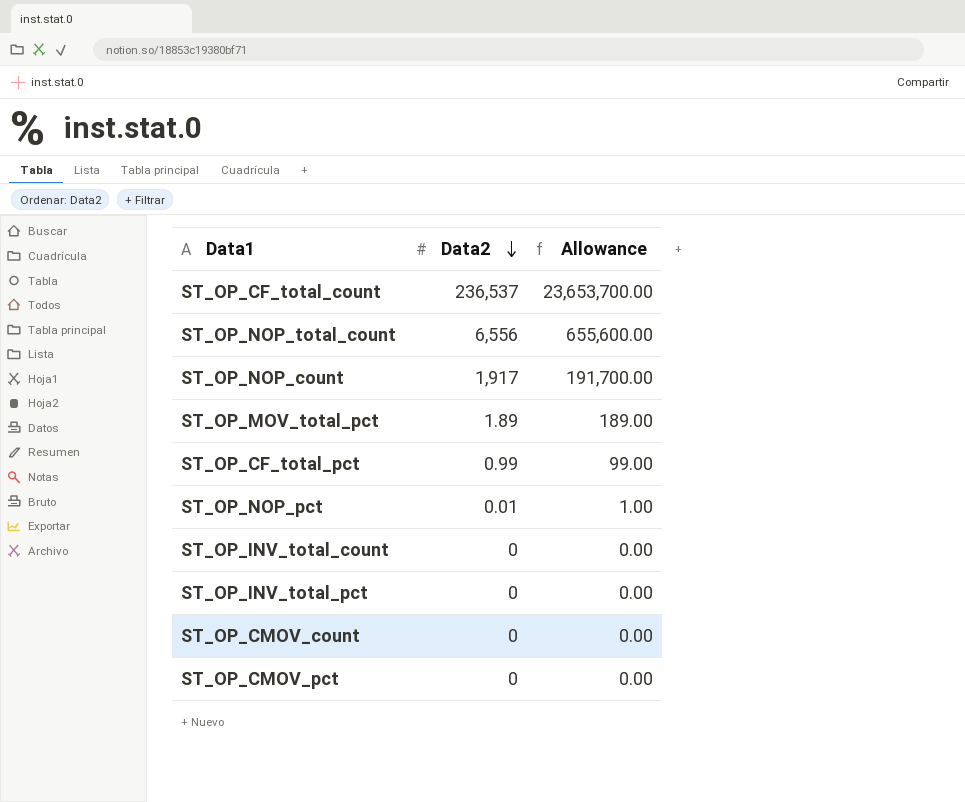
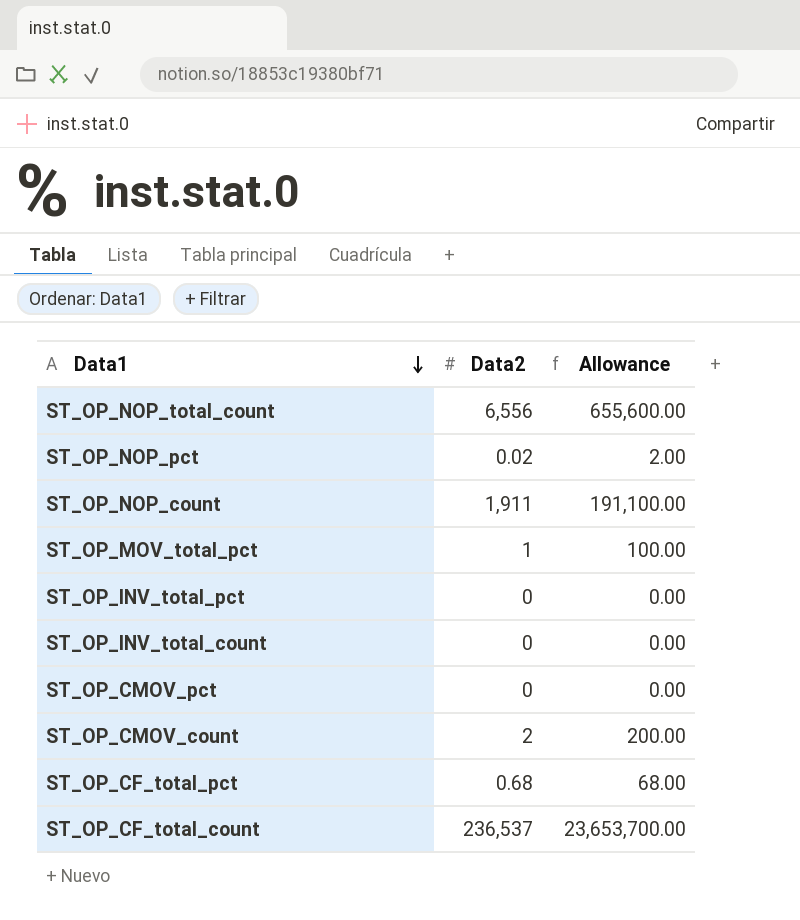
row order: Data2 descending -> Data1 descending
ST_OP_NOP_pct | Data2: 0.01 -> 0.02
ST_OP_NOP_pct | Allowance: 1.00 -> 2.00
ST_OP_NOP_count | Data2: 1,917 -> 1,911
ST_OP_NOP_count | Allowance: 191,700.00 -> 191,100.00
ST_OP_MOV_total_pct | Data2: 1.89 -> 1
ST_OP_MOV_total_pct | Allowance: 189.00 -> 100.00
ST_OP_CMOV_count | Data2: 0 -> 2
ST_OP_CMOV_count | Allowance: 0.00 -> 200.00
ST_OP_CF_total_pct | Data2: 0.99 -> 0.68
ST_OP_CF_total_pct | Allowance: 99.00 -> 68.00

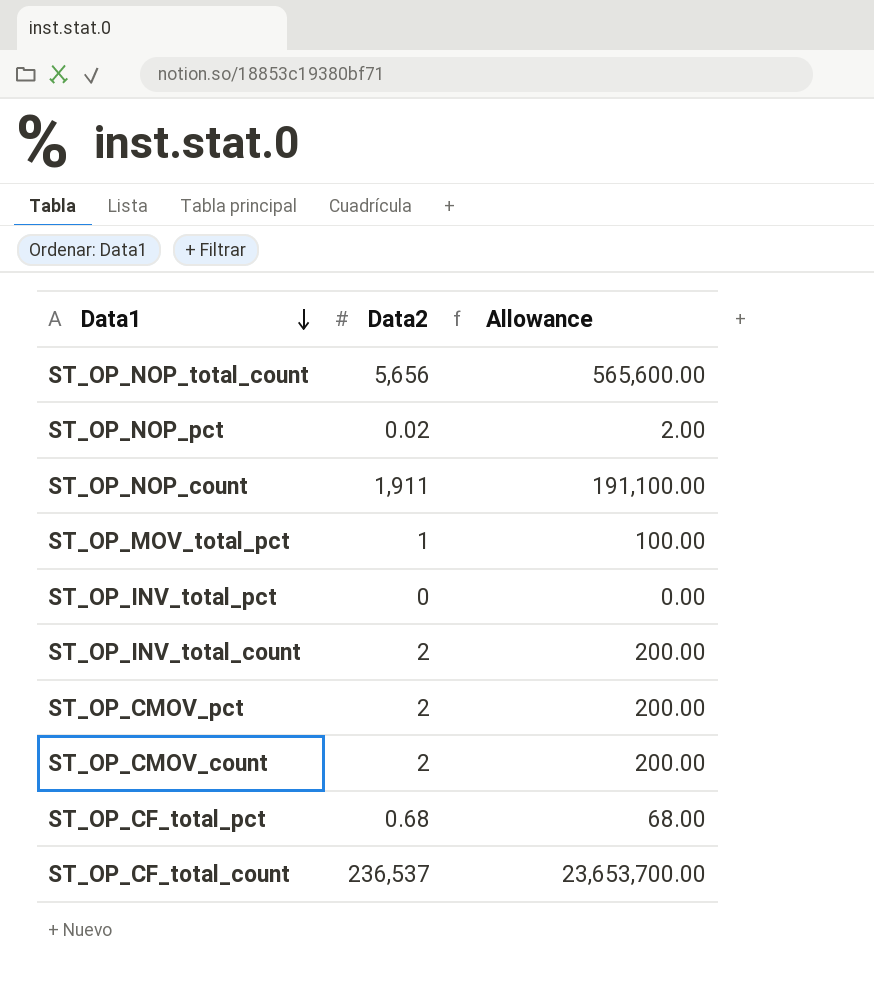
ST_OP_NOP_total_count | Data2: 6,556 -> 5,656
ST_OP_NOP_total_count | Allowance: 655,600.00 -> 565,600.00
ST_OP_INV_total_count | Data2: 0 -> 2
ST_OP_INV_total_count | Allowance: 0.00 -> 200.00
ST_OP_CMOV_pct | Data2: 0 -> 2
ST_OP_CMOV_pct | Allowance: 0.00 -> 200.00

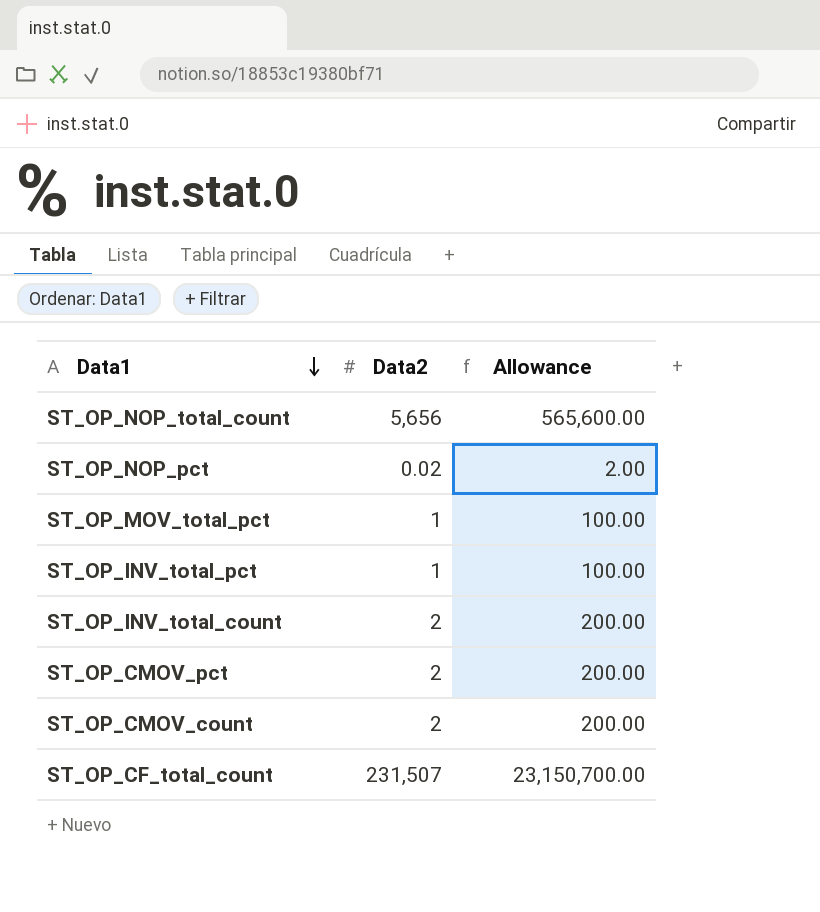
row ST_OP_NOP_count: 1,911 | 191,100.00 -> none
row ST_OP_CF_total_pct: 0.68 | 68.00 -> none
ST_OP_INV_total_pct | Data2: 0 -> 1
ST_OP_INV_total_pct | Allowance: 0.00 -> 100.00
ST_OP_CF_total_count | Data2: 236,537 -> 231,507
ST_OP_CF_total_count | Allowance: 23,653,700.00 -> 23,150,700.00

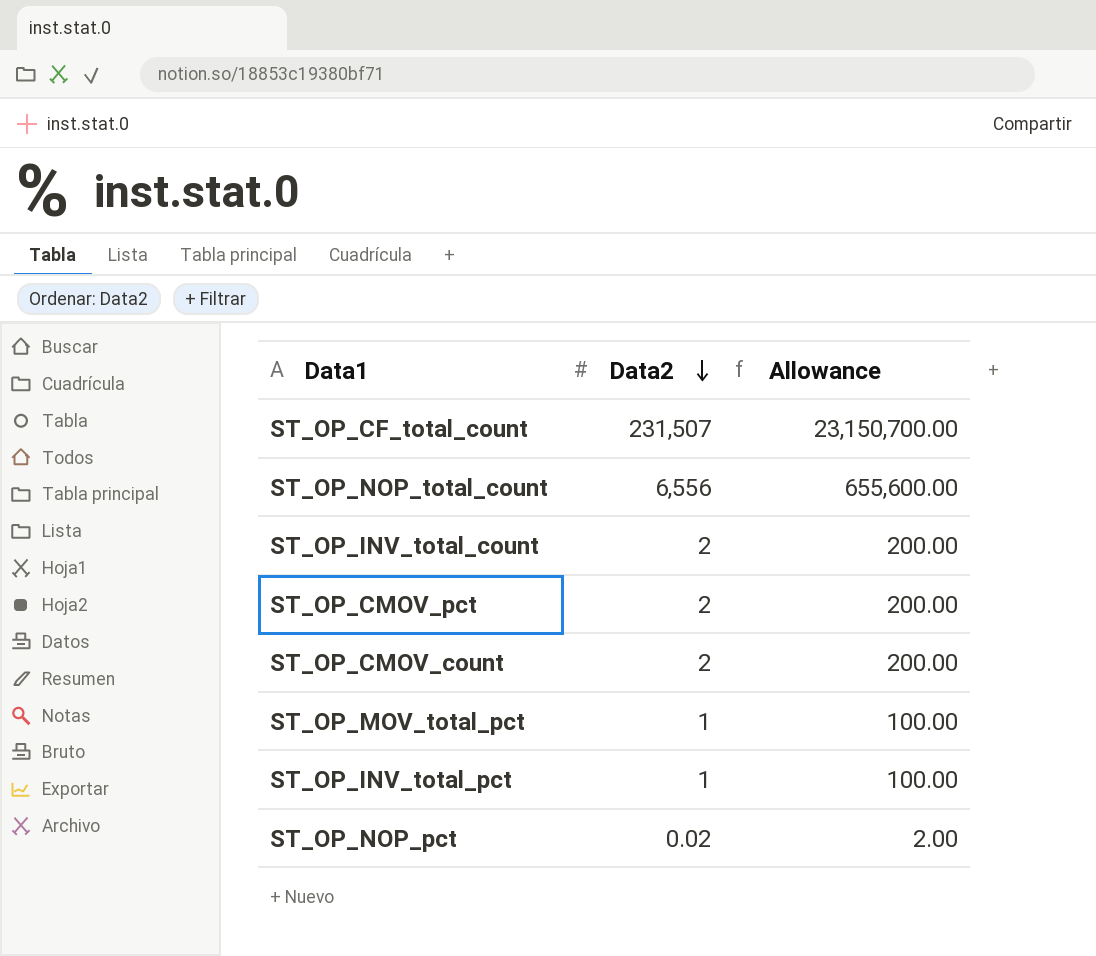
row order: Data1 descending -> Data2 descending
ST_OP_NOP_total_count | Data2: 5,656 -> 6,556
ST_OP_NOP_total_count | Allowance: 565,600.00 -> 655,600.00

